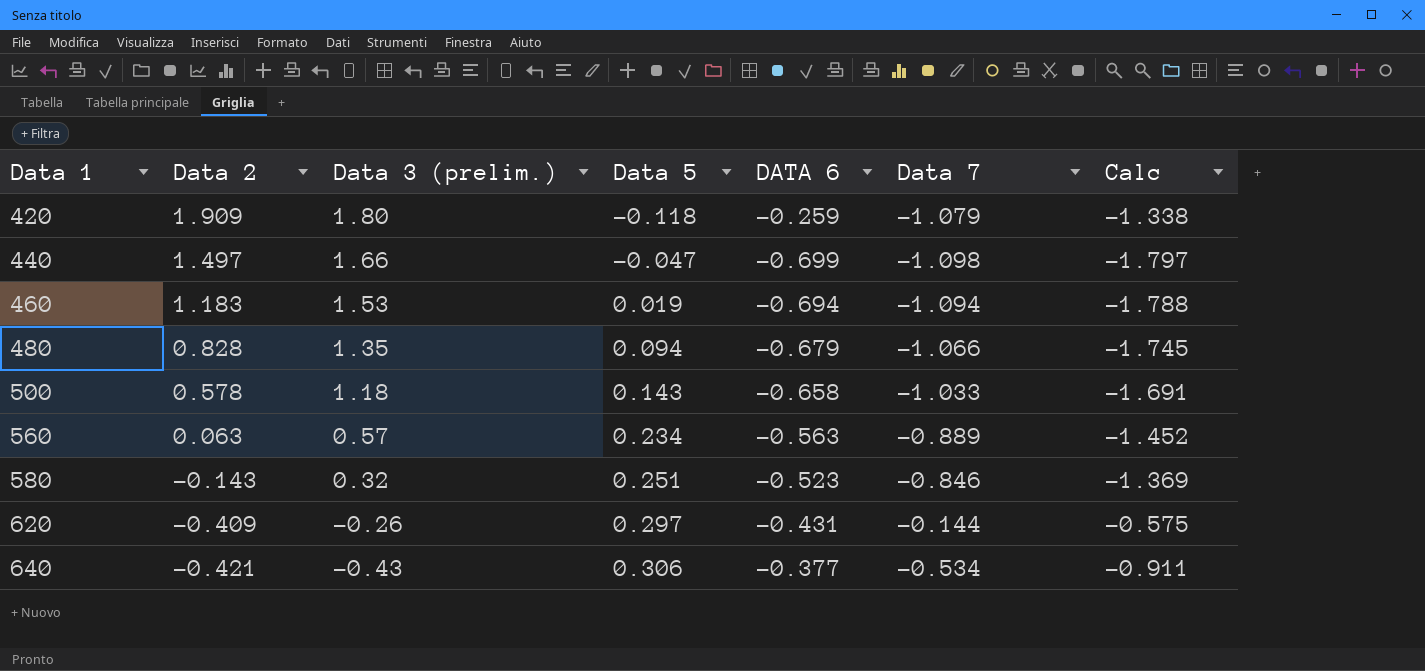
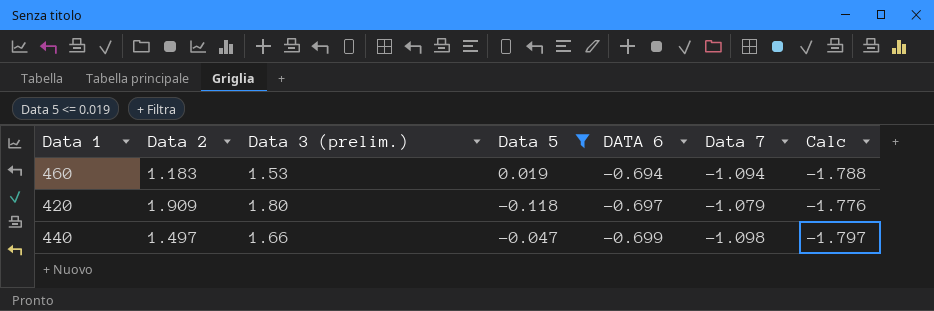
filter: none -> Data 5 <= 0.019
row order: Data 1 ascending -> DATA 6 descending
420 | DATA 6: -0.259 -> -0.697
420 | Calc: -1.338 -> -1.776

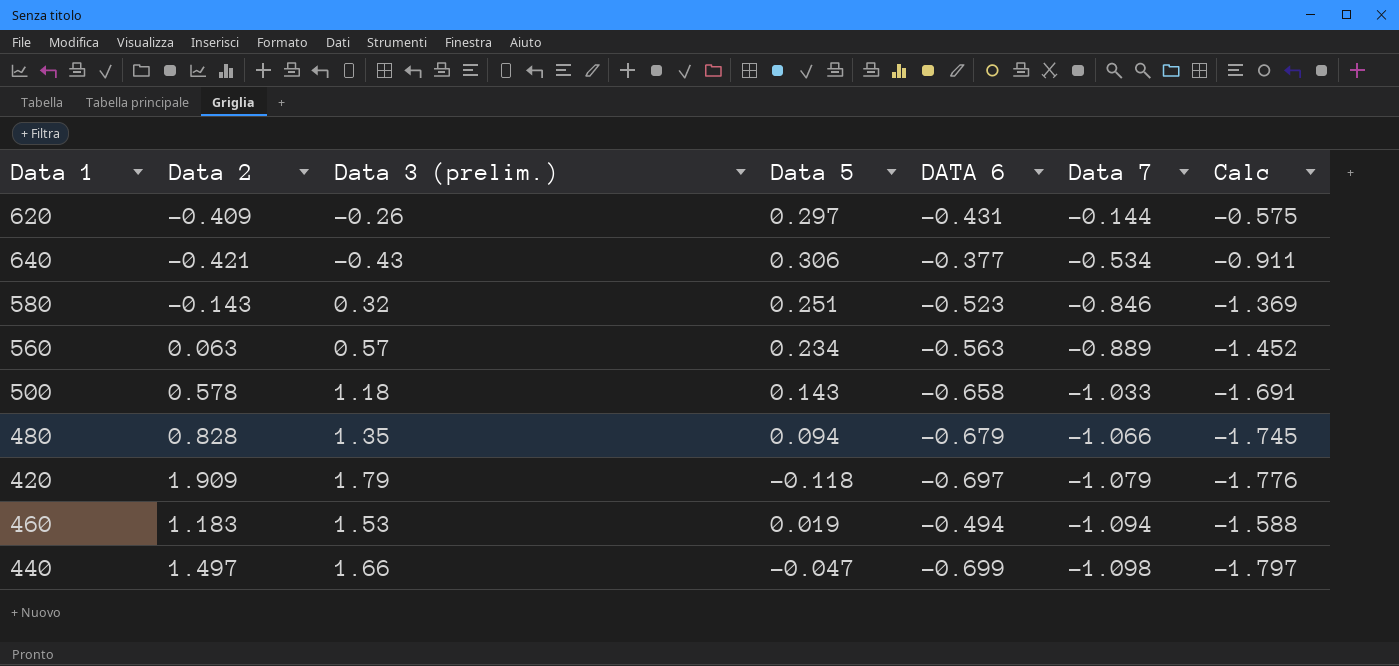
filter: Data 5 <= 0.019 -> none
row order: DATA 6 descending -> Data 7 descending
420 | Data 3 (prelim.): 1.80 -> 1.79
460 | DATA 6: -0.694 -> -0.494
460 | Calc: -1.788 -> -1.588

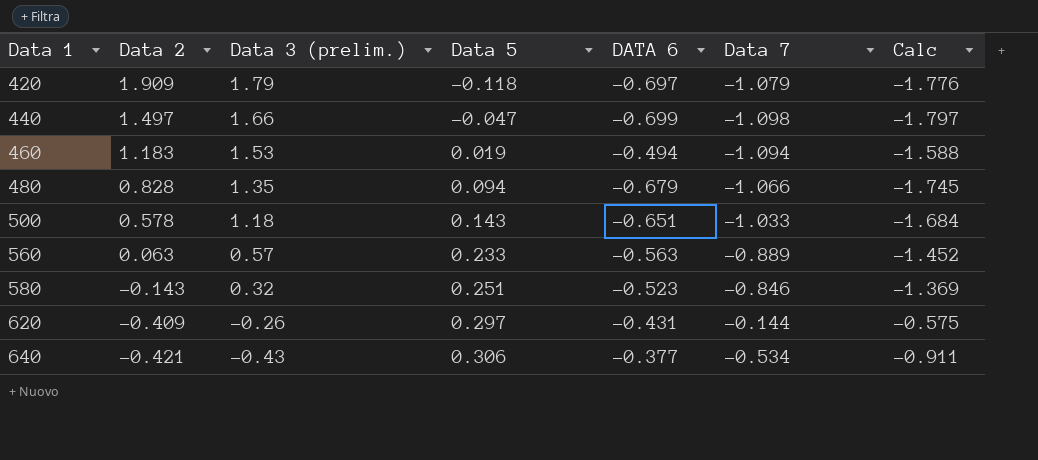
row order: Data 7 descending -> Data 1 ascending
500 | DATA 6: -0.658 -> -0.651
500 | Calc: -1.691 -> -1.684
560 | Data 5: 0.234 -> 0.233

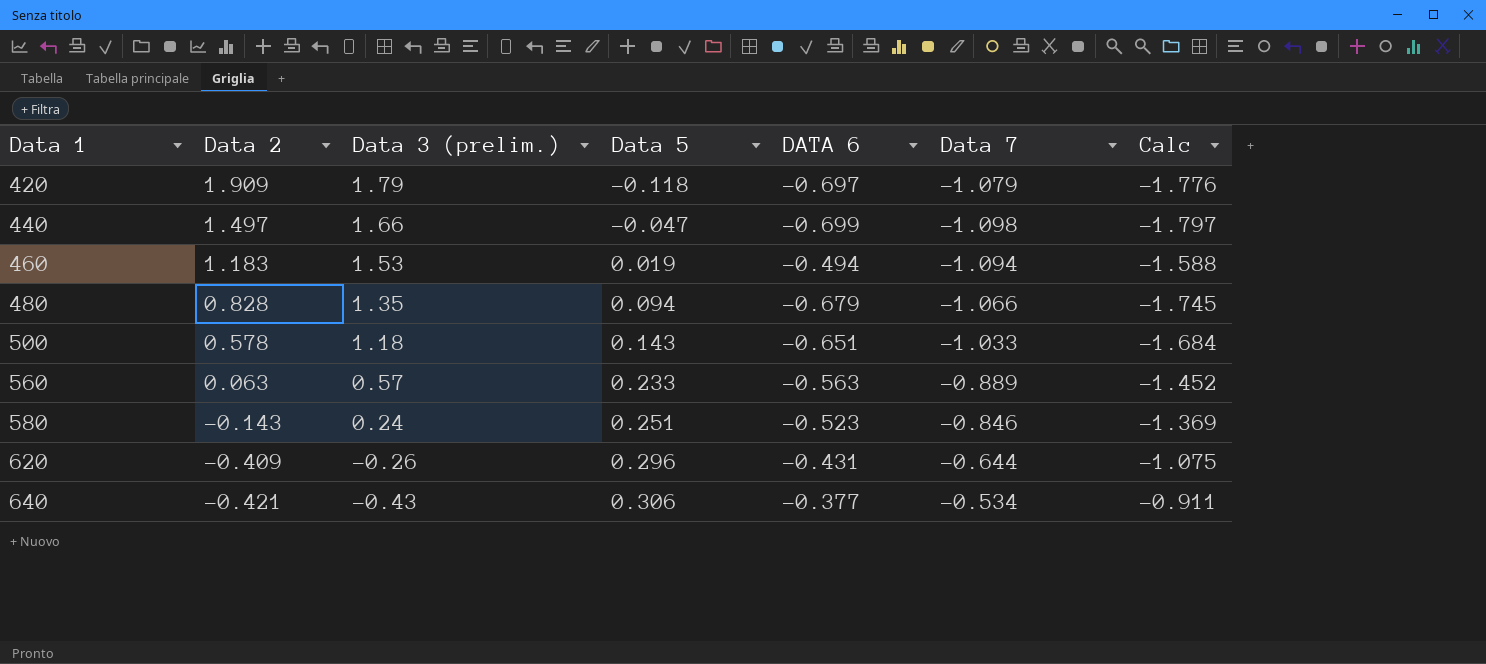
580 | Data 3 (prelim.): 0.32 -> 0.24
620 | Data 5: 0.297 -> 0.296
620 | Data 7: -0.144 -> -0.644
620 | Calc: -0.575 -> -1.075

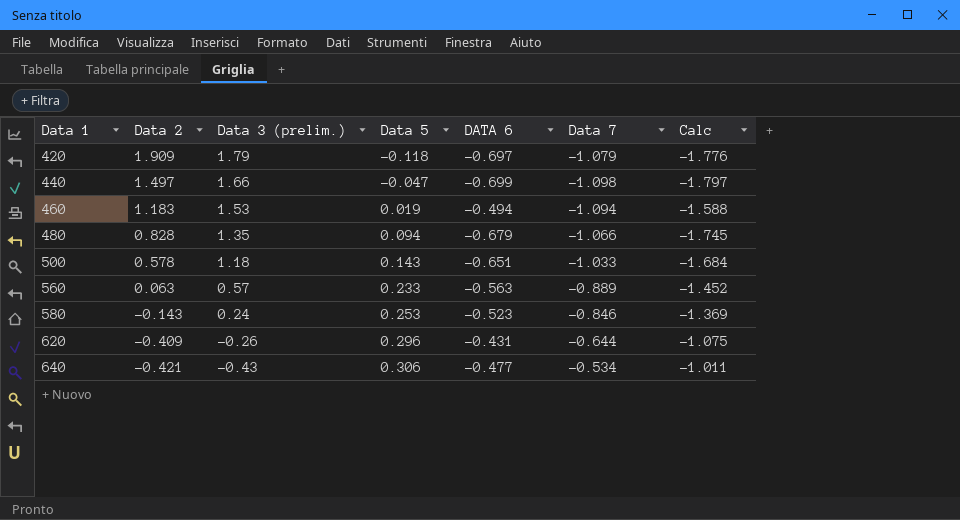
580 | Data 5: 0.251 -> 0.253
640 | DATA 6: -0.377 -> -0.477
640 | Calc: -0.911 -> -1.011

